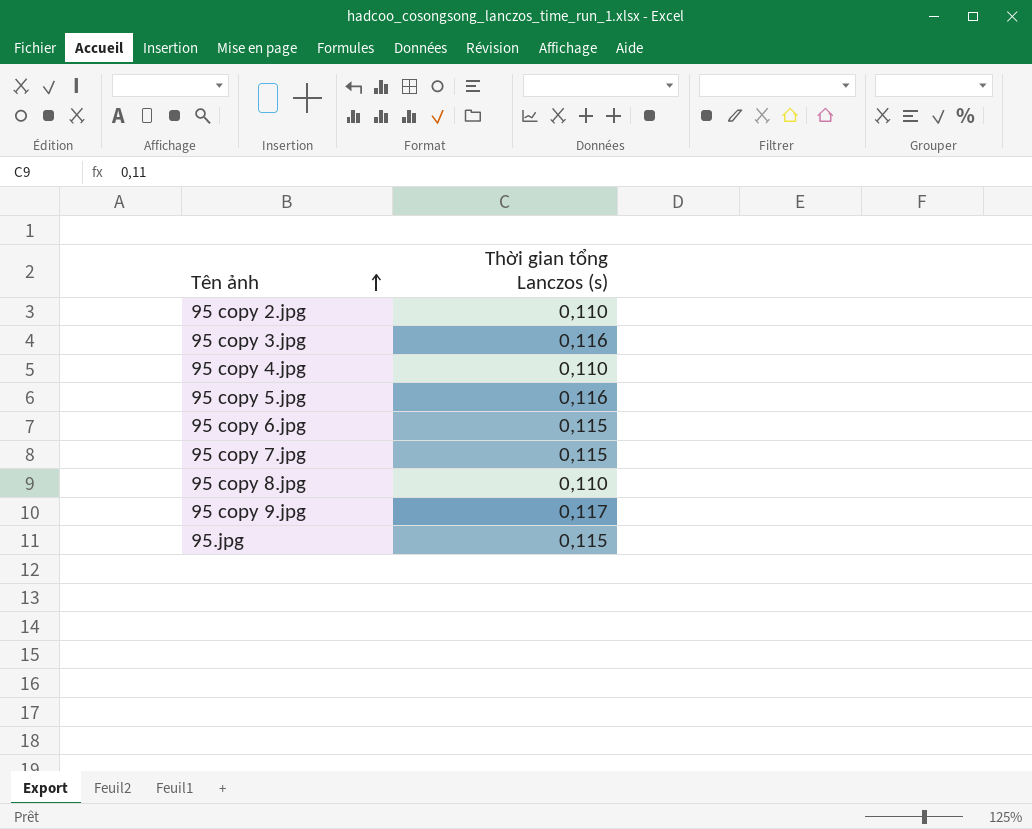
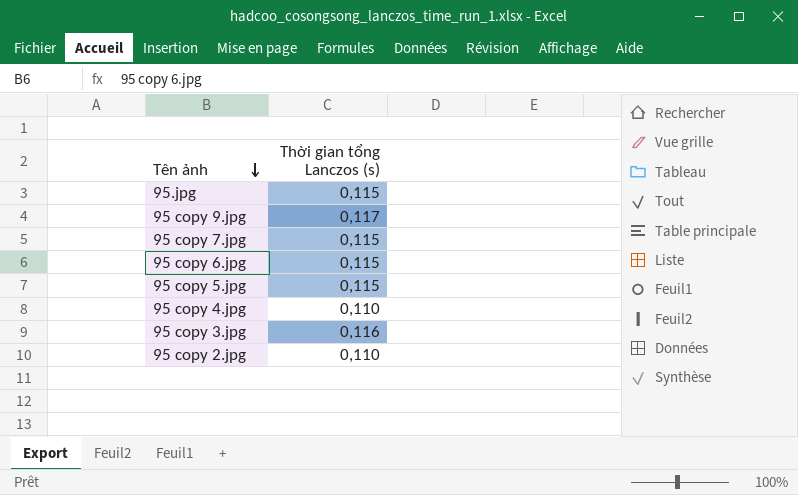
row order: Tên ảnh ascending -> Tên ảnh descending
row 95 copy 8.jpg: 0,110 -> none
95 copy 5.jpg | Thời gian tổng Lanczos (s): 0,116 -> 0,115

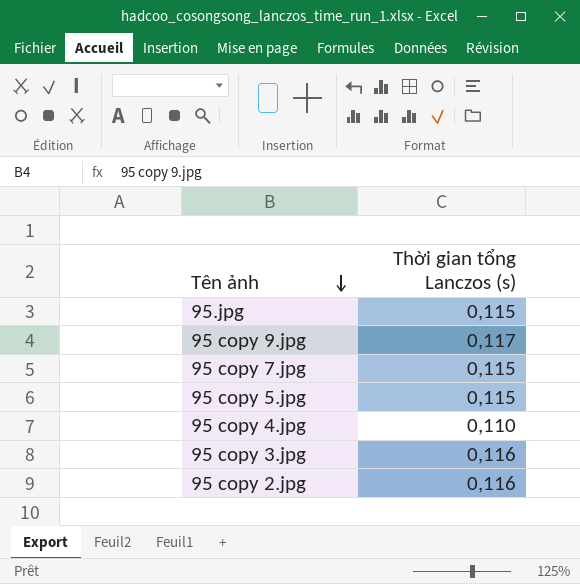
row 95 copy 6.jpg: 0,115 -> none
95 copy 2.jpg | Thời gian tổng Lanczos (s): 0,110 -> 0,116

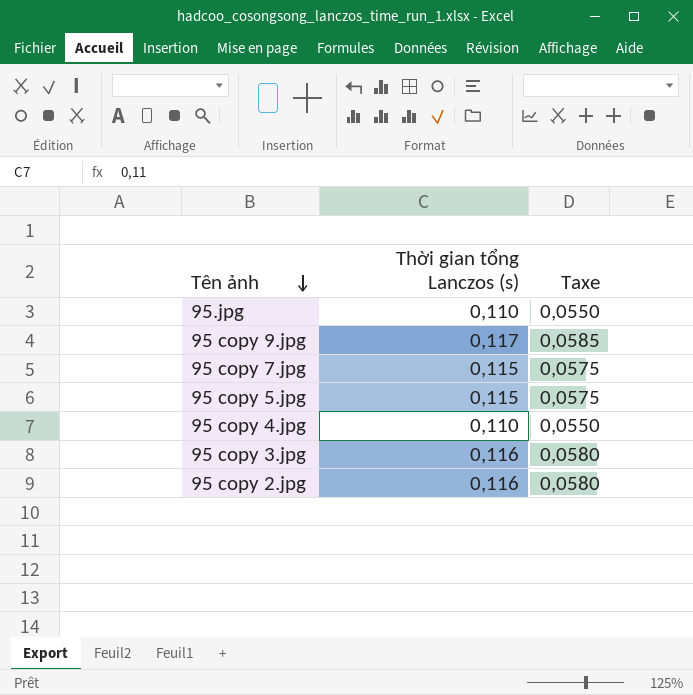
column Taxe | formula: none -> [Thời gian tổng Lanczos (s)] * 0,5
95.jpg | Thời gian tổng Lanczos (s): 0,115 -> 0,110

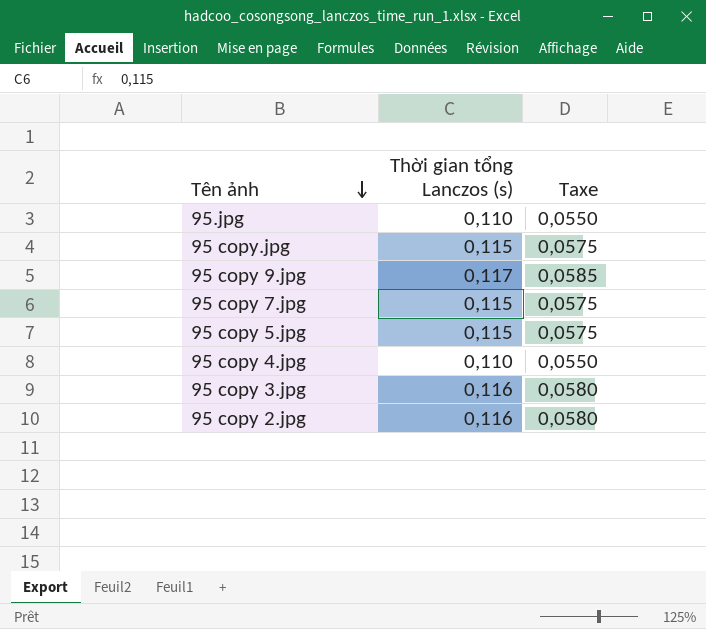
row 95 copy.jpg: none -> 0,115 | 0,0575

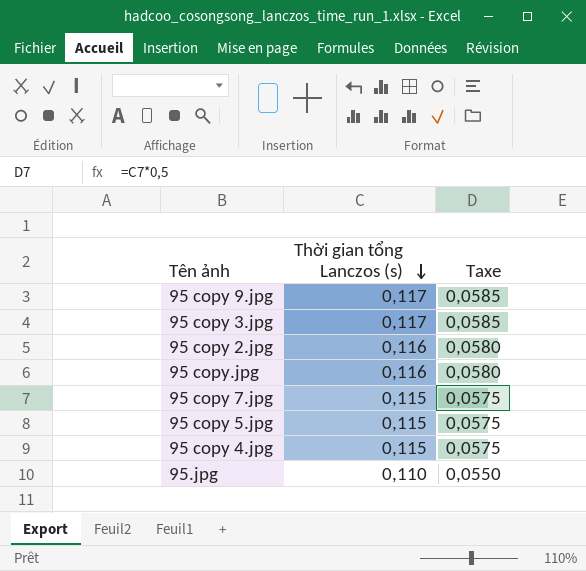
row order: Tên ảnh descending -> Thời gian tổng Lanczos (s) descending
95 copy 3.jpg | Thời gian tổng Lanczos (s): 0,116 -> 0,117
95 copy 3.jpg | Taxe: 0,0580 -> 0,0585
95 copy.jpg | Thời gian tổng Lanczos (s): 0,115 -> 0,116
95 copy.jpg | Taxe: 0,0575 -> 0,0580
95 copy 4.jpg | Thời gian tổng Lanczos (s): 0,110 -> 0,115
95 copy 4.jpg | Taxe: 0,0550 -> 0,0575

